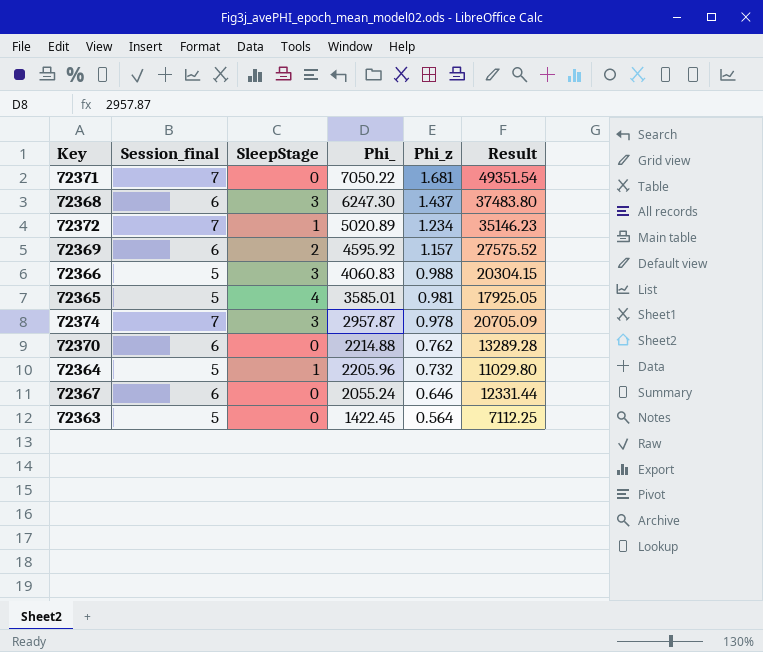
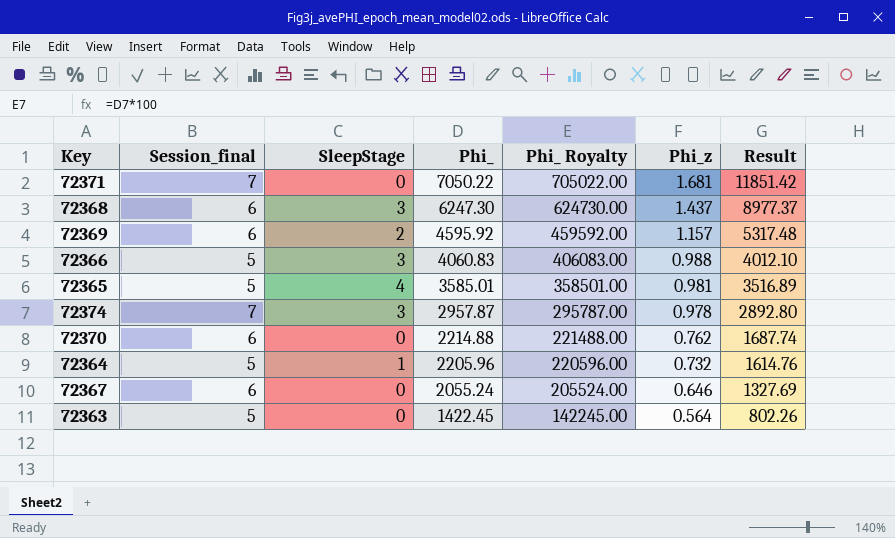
column Phi_ Royalty | formula: none -> [Phi_] * 100
column Result | formula: [Session_final] * [Phi_] -> [Phi_] * [Phi_z]
row 72372: 7 | 1 | 5020.89 | 1.234 | 35146.23 -> none

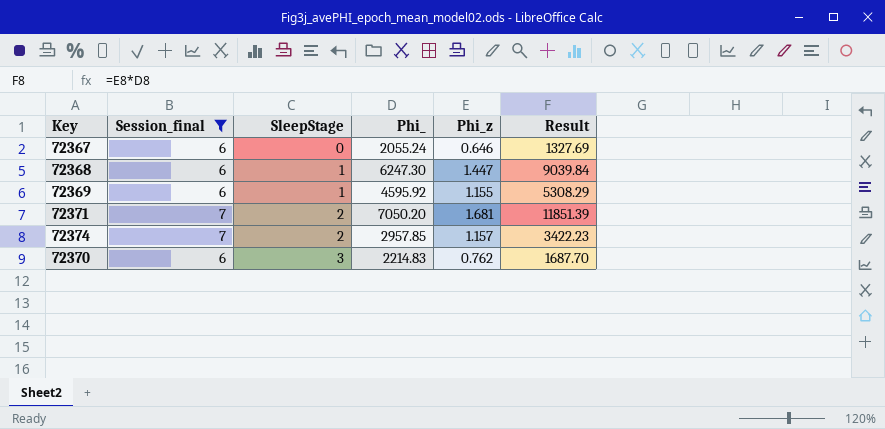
filter: none -> Session_final != 5
row order: Phi_ descending -> SleepStage ascending
column Phi_ Royalty | formula: [Phi_] * 100 -> none
72368 | SleepStage: 3 -> 1
72368 | Phi_z: 1.437 -> 1.447
72368 | Result: 8977.37 -> 9039.84
72369 | SleepStage: 2 -> 1
72369 | Phi_z: 1.157 -> 1.155
72369 | Result: 5317.48 -> 5308.29
72371 | SleepStage: 0 -> 2
72371 | Phi_: 7050.22 -> 7050.20
72371 | Result: 11851.42 -> 11851.39
72374 | SleepStage: 3 -> 2
72374 | Phi_: 2957.87 -> 2957.85
72374 | Phi_z: 0.978 -> 1.157
72374 | Result: 2892.80 -> 3422.23
72370 | SleepStage: 0 -> 3
72370 | Phi_: 2214.88 -> 2214.83
72370 | Result: 1687.74 -> 1687.70

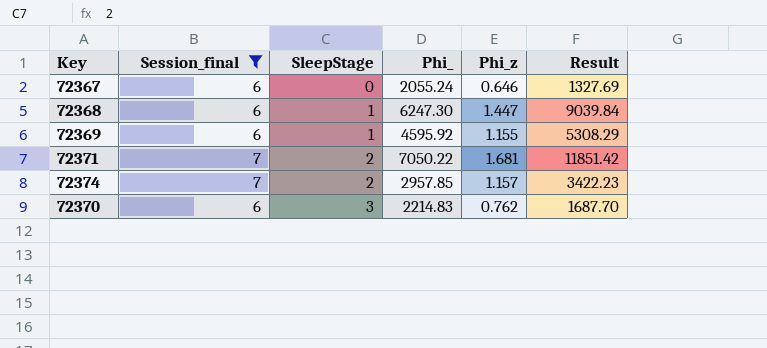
72371 | Phi_: 7050.20 -> 7050.22
72371 | Result: 11851.39 -> 11851.42

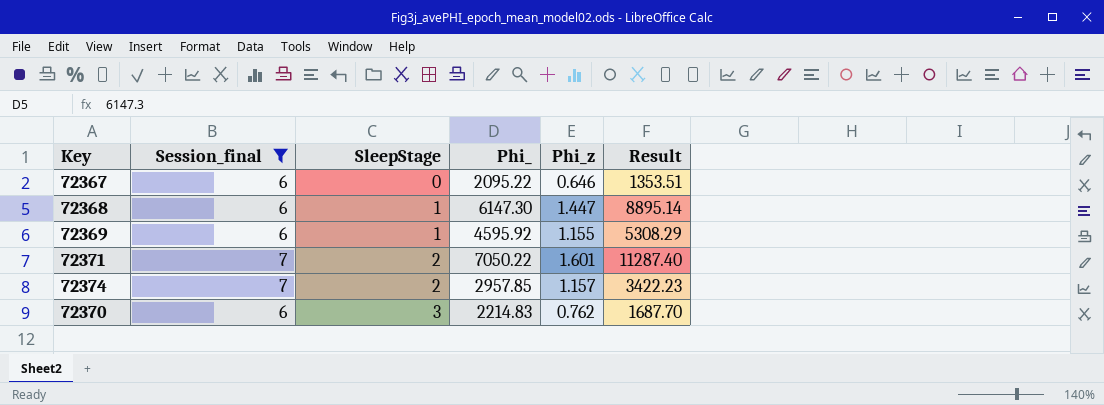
72367 | Phi_: 2055.24 -> 2095.22
72367 | Result: 1327.69 -> 1353.51
72368 | Phi_: 6247.30 -> 6147.30
72368 | Result: 9039.84 -> 8895.14
72371 | Phi_z: 1.681 -> 1.601
72371 | Result: 11851.42 -> 11287.40

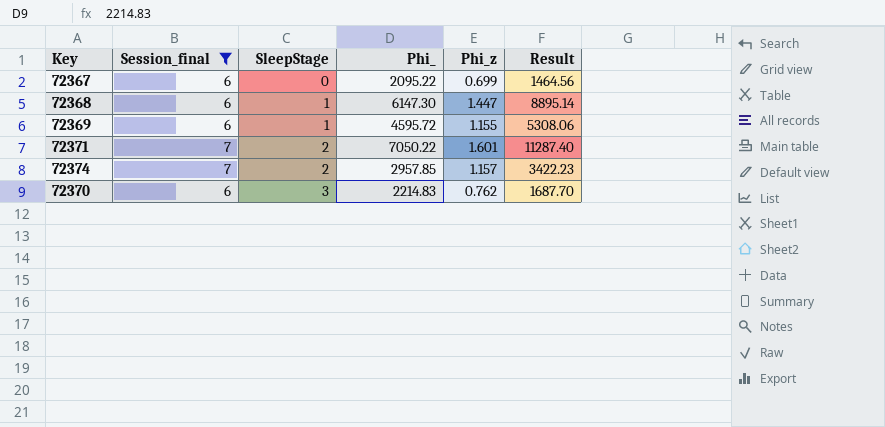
72367 | Phi_z: 0.646 -> 0.699
72367 | Result: 1353.51 -> 1464.56
72369 | Phi_: 4595.92 -> 4595.72
72369 | Result: 5308.29 -> 5308.06

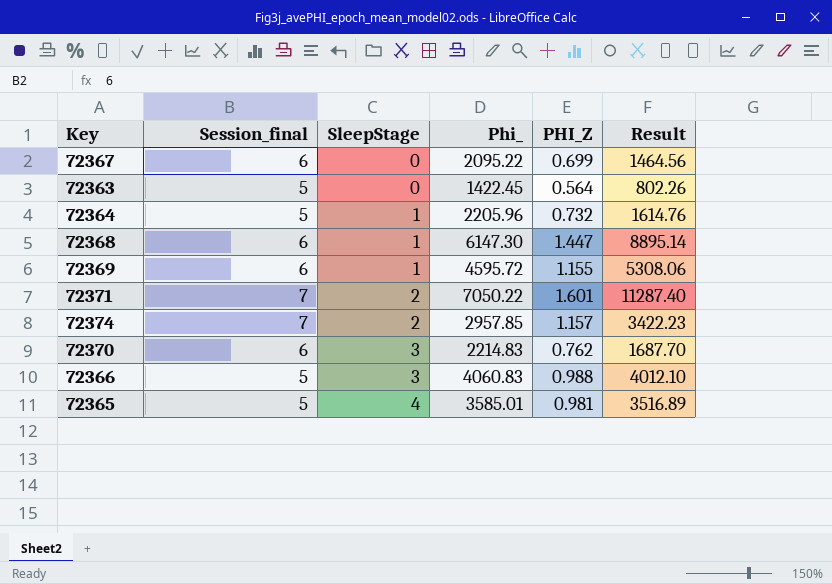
filter: Session_final != 5 -> none
column name: Phi_z -> PHI_Z

